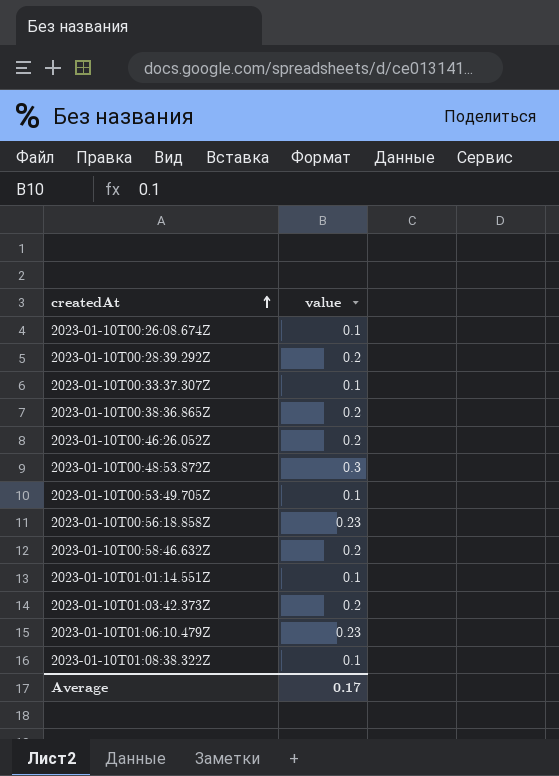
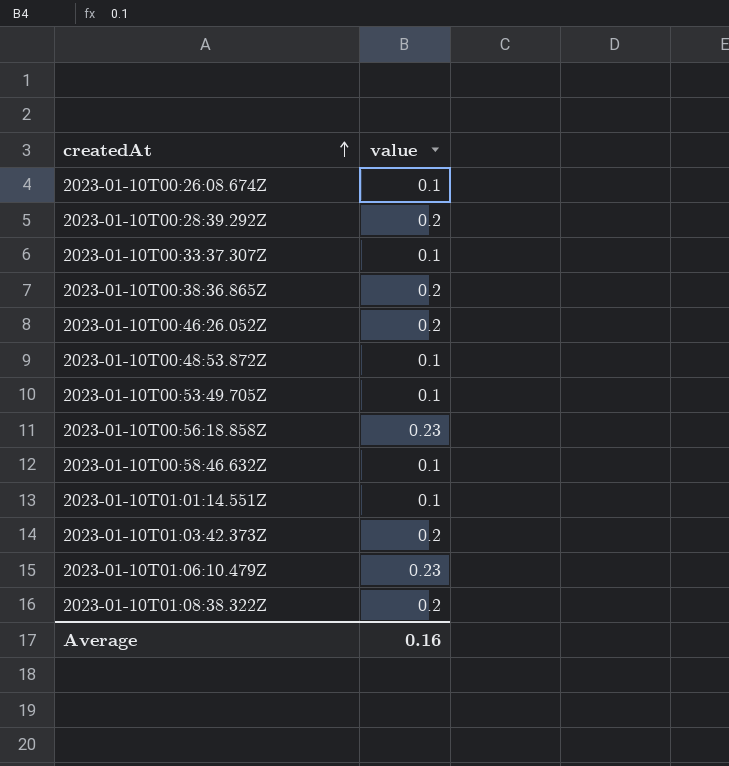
2023-01-10T00:48:53.872Z | value: 0.3 -> 0.1
2023-01-10T00:58:46.632Z | value: 0.2 -> 0.1
2023-01-10T01:08:38.322Z | value: 0.1 -> 0.2
Average | value: 0.17 -> 0.16

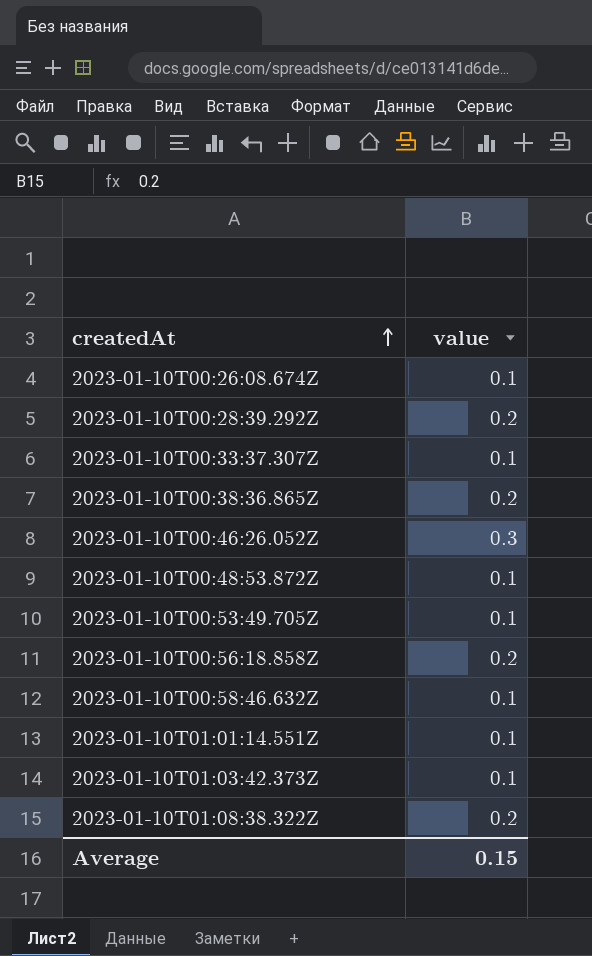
row 2023-01-10T01:06:10.479Z: 0.23 -> none
2023-01-10T00:46:26.052Z | value: 0.2 -> 0.3
2023-01-10T00:56:18.858Z | value: 0.23 -> 0.2
2023-01-10T01:03:42.373Z | value: 0.2 -> 0.1
Average | value: 0.16 -> 0.15

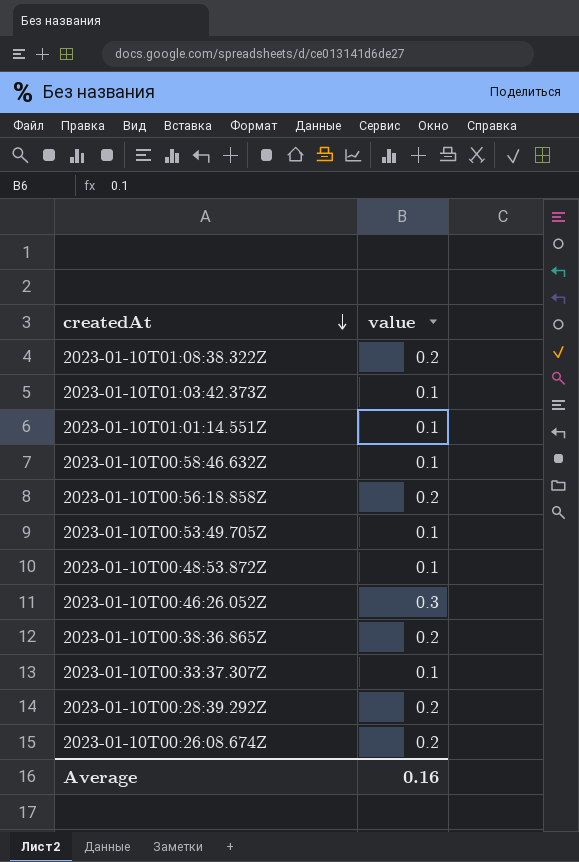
row order: createdAt ascending -> createdAt descending
2023-01-10T00:26:08.674Z | value: 0.1 -> 0.2
Average | value: 0.15 -> 0.16

